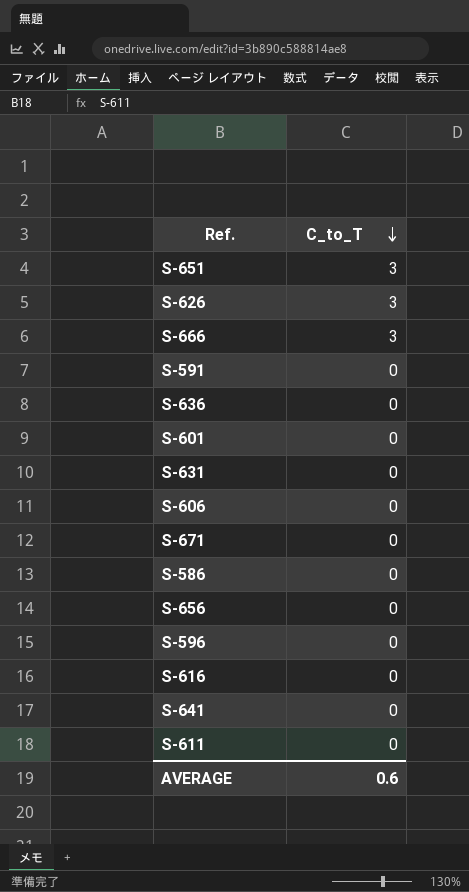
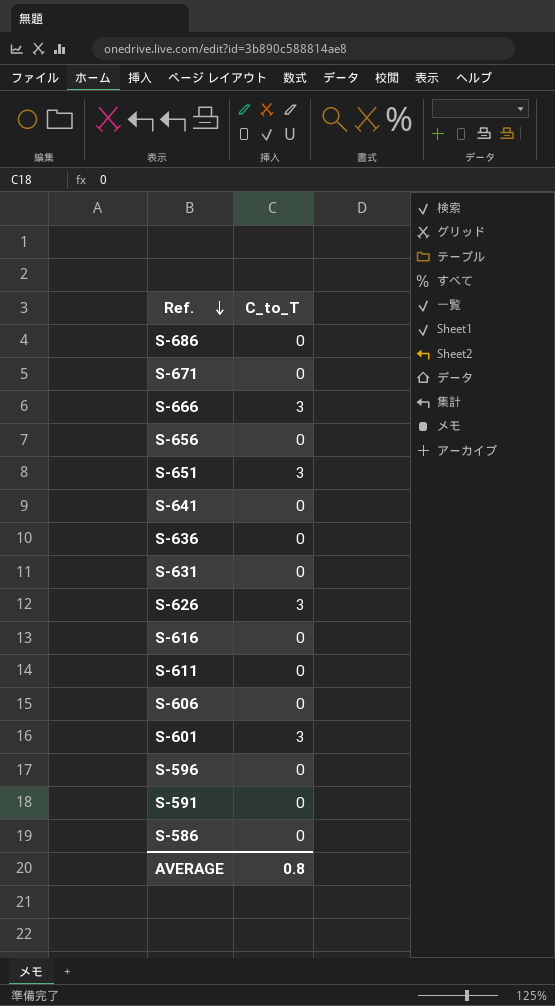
row order: C_to_T descending -> Ref. descending
row S-686: none -> 0
S-601 | C_to_T: 0 -> 3
AVERAGE | C_to_T: 0.6 -> 0.8

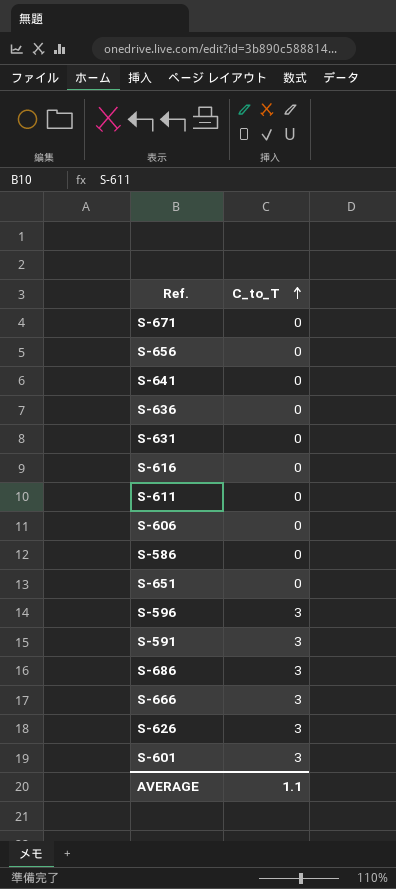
row order: Ref. descending -> C_to_T ascending
S-651 | C_to_T: 3 -> 0
S-596 | C_to_T: 0 -> 3
S-591 | C_to_T: 0 -> 3
S-686 | C_to_T: 0 -> 3
AVERAGE | C_to_T: 0.8 -> 1.1

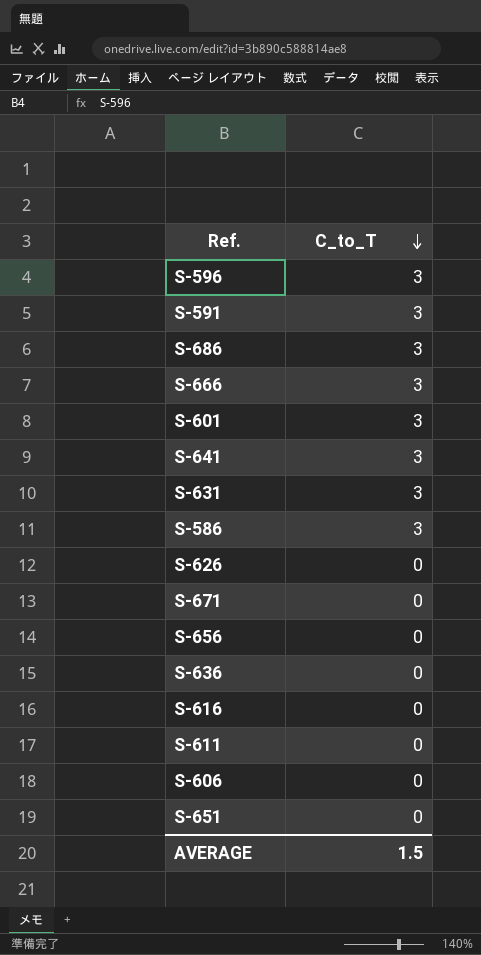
row order: C_to_T ascending -> C_to_T descending
S-641 | C_to_T: 0 -> 3
S-631 | C_to_T: 0 -> 3
S-586 | C_to_T: 0 -> 3
S-626 | C_to_T: 3 -> 0
AVERAGE | C_to_T: 1.1 -> 1.5

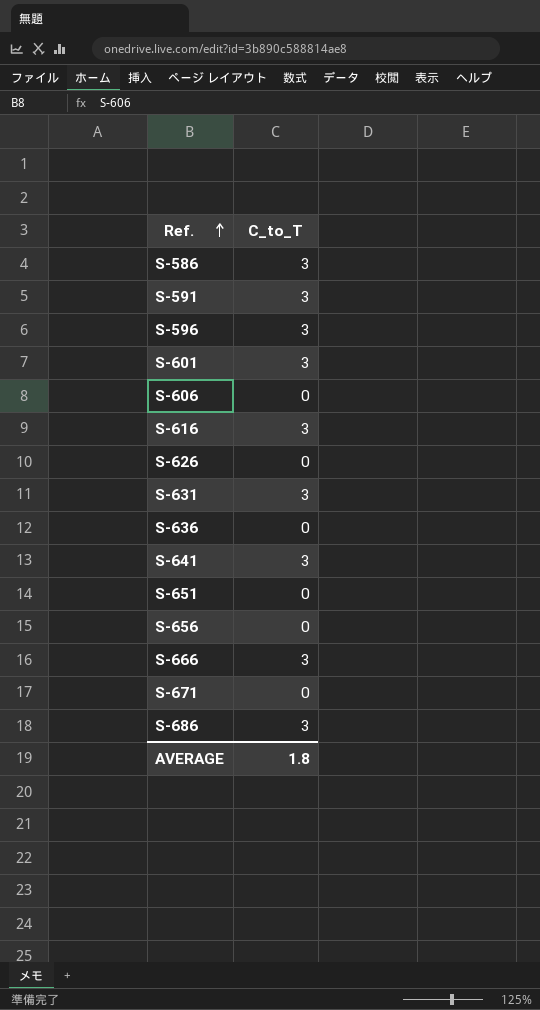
row order: C_to_T descending -> Ref. ascending
row S-611: 0 -> none
S-616 | C_to_T: 0 -> 3
AVERAGE | C_to_T: 1.5 -> 1.8

